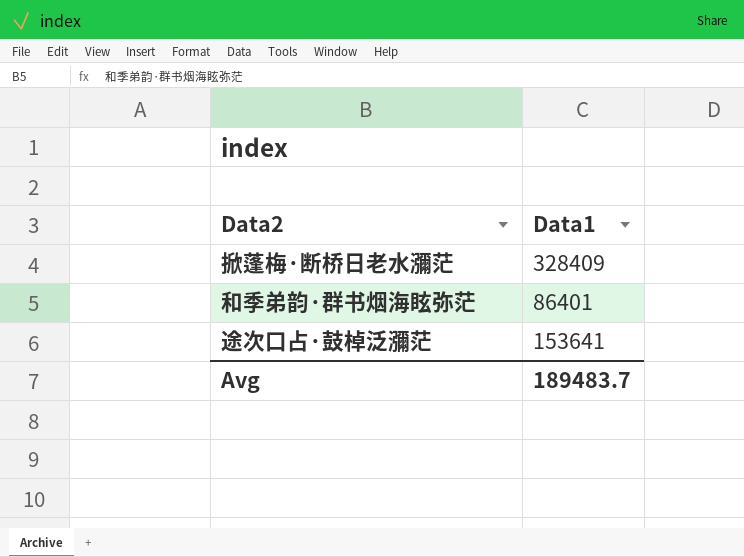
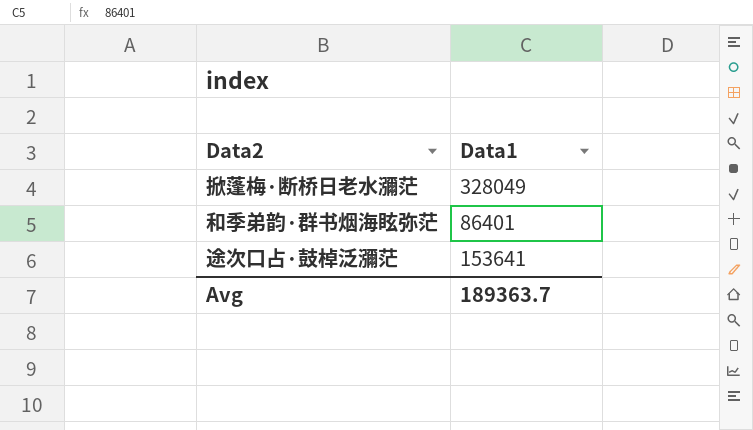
掀蓬梅·断桥日老水瀰茫 | Data1: 328409 -> 328049
Avg | Data1: 189483.7 -> 189363.7

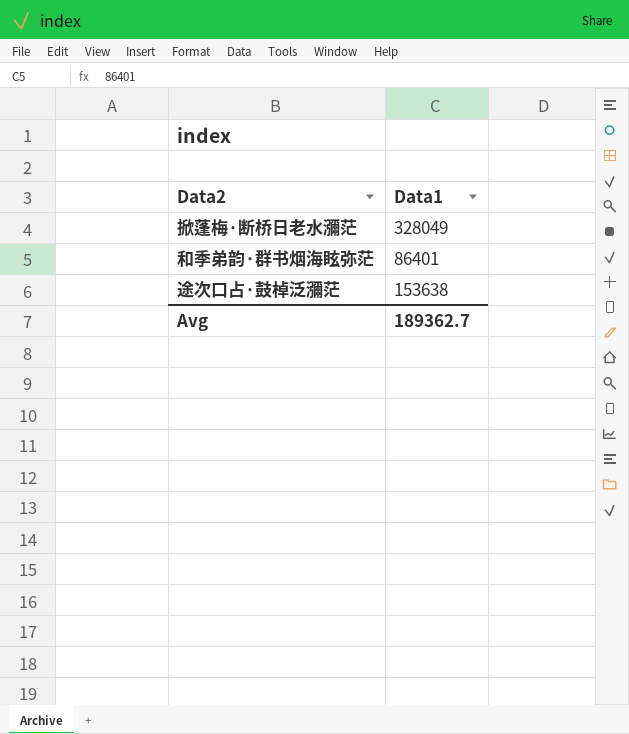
途次口占·鼓棹泛瀰茫 | Data1: 153641 -> 153638
Avg | Data1: 189363.7 -> 189362.7

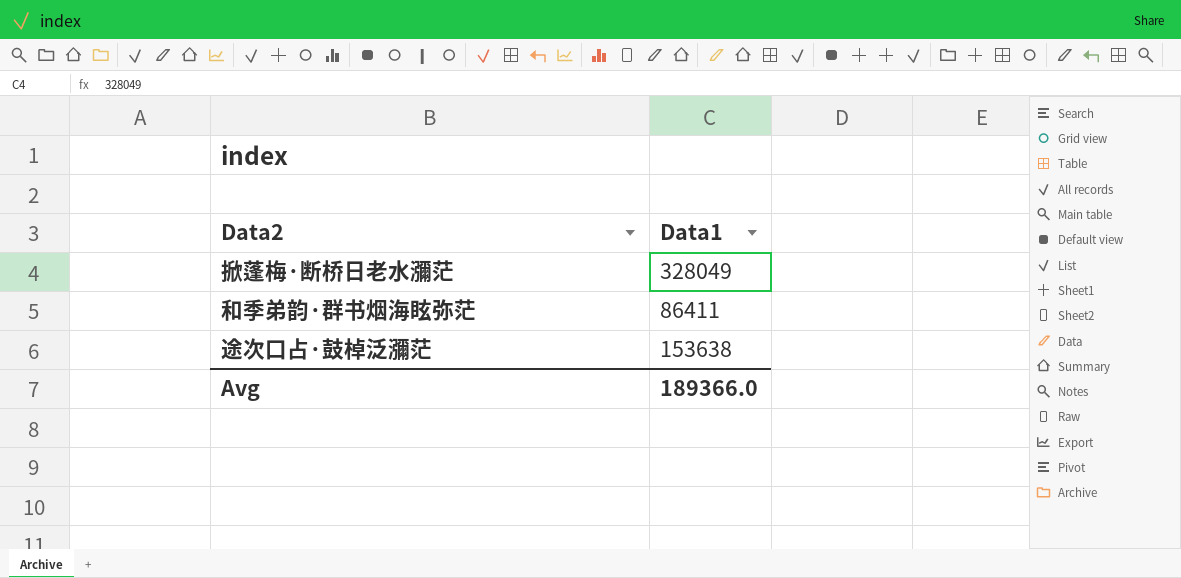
和季弟韵·群书烟海眩弥茫 | Data1: 86401 -> 86411
Avg | Data1: 189362.7 -> 189366.0

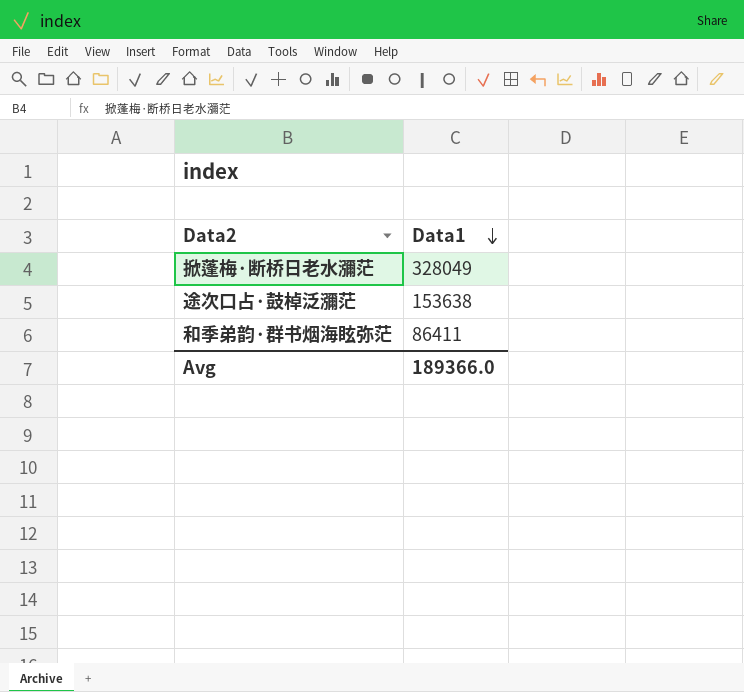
row order: none -> Data1 descending

